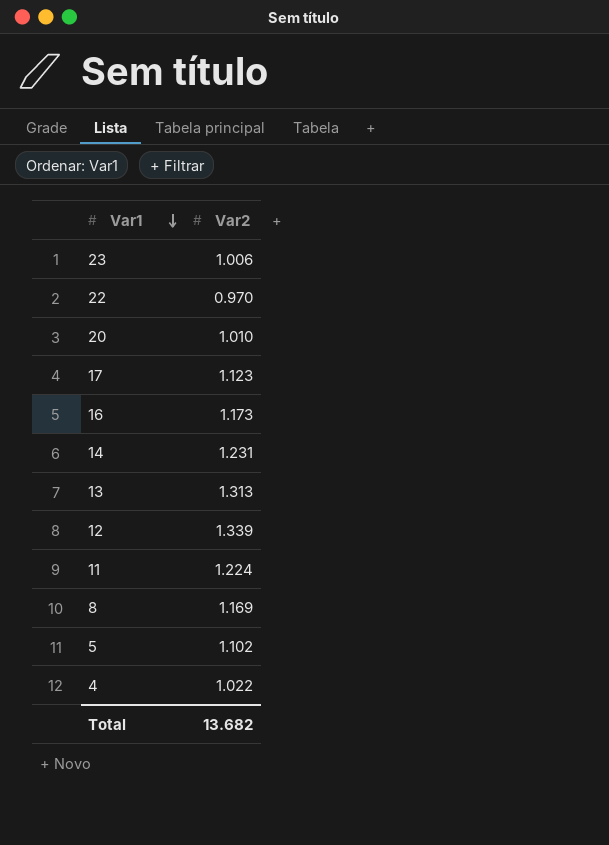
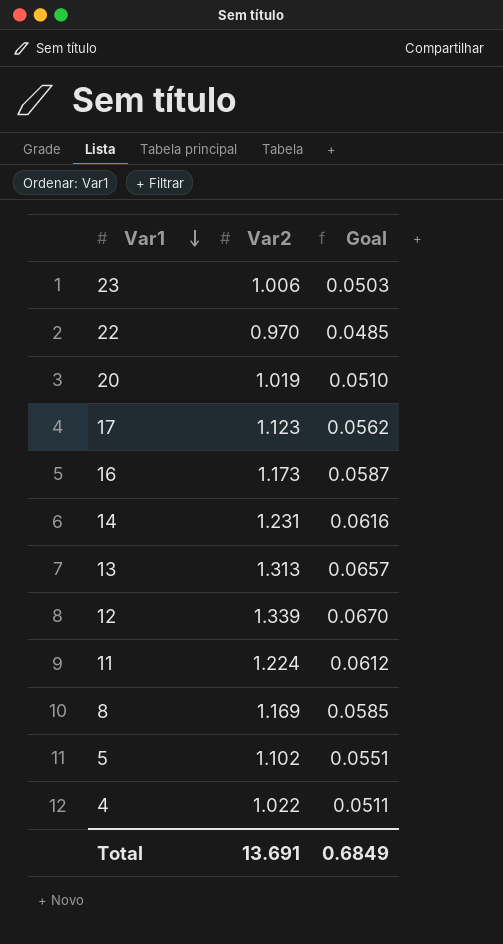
column Goal | formula: none -> [Var2] * 0.05
20 | Var2: 1.010 -> 1.019
Total | Var2: 13.682 -> 13.691

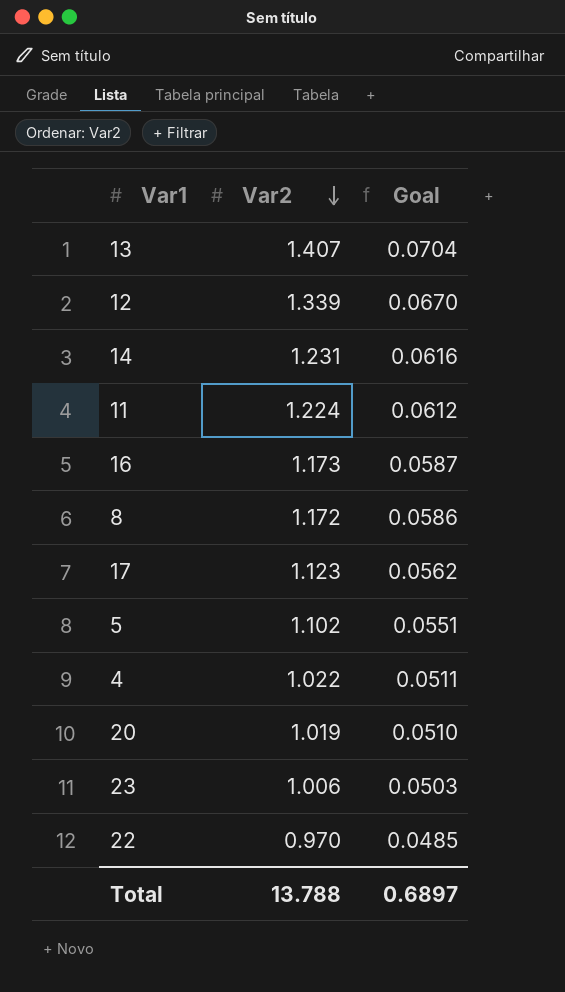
row order: Var1 descending -> Var2 descending
13 | Var2: 1.313 -> 1.407
13 | Goal: 0.0657 -> 0.0704
8 | Var2: 1.169 -> 1.172
8 | Goal: 0.0585 -> 0.0586
Total | Var2: 13.691 -> 13.788
Total | Goal: 0.6849 -> 0.6897

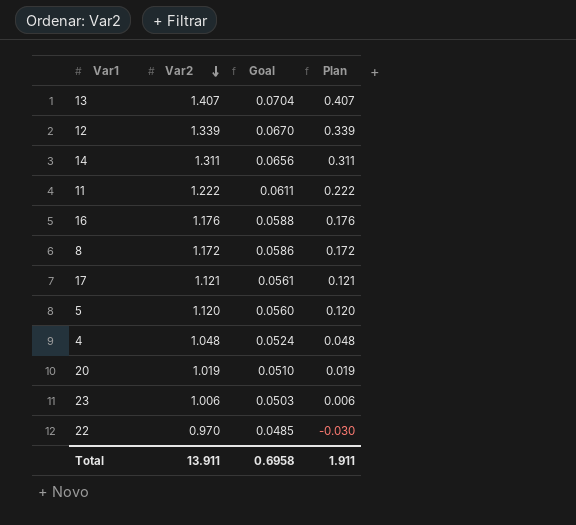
column Plan | formula: none -> [Var2] - 1
14 | Var2: 1.231 -> 1.311
14 | Goal: 0.0616 -> 0.0656
11 | Var2: 1.224 -> 1.222
11 | Goal: 0.0612 -> 0.0611
16 | Var2: 1.173 -> 1.176
16 | Goal: 0.0587 -> 0.0588
17 | Var2: 1.123 -> 1.121
17 | Goal: 0.0562 -> 0.0561
5 | Var2: 1.102 -> 1.120
5 | Goal: 0.0551 -> 0.0560
4 | Var2: 1.022 -> 1.048
4 | Goal: 0.0511 -> 0.0524
Total | Var2: 13.788 -> 13.911
Total | Goal: 0.6897 -> 0.6958

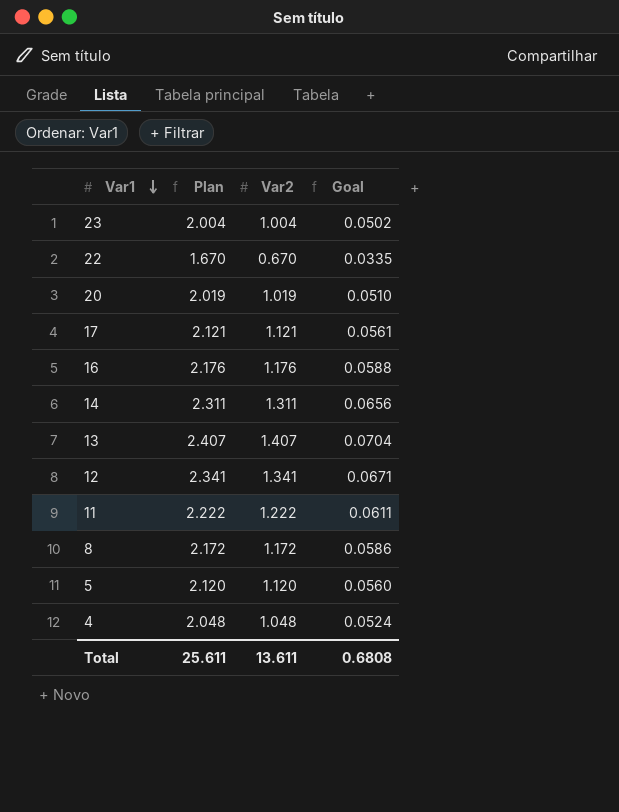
row order: Var2 descending -> Var1 descending
column Plan | formula: [Var2] - 1 -> [Var2] + 1
column Plan | position: 4 -> 2
23 | Var2: 1.006 -> 1.004
23 | Goal: 0.0503 -> 0.0502
22 | Var2: 0.970 -> 0.670
22 | Goal: 0.0485 -> 0.0335
12 | Var2: 1.339 -> 1.341
12 | Goal: 0.0670 -> 0.0671
Total | Plan: 1.911 -> 25.611
Total | Var2: 13.911 -> 13.611
Total | Goal: 0.6958 -> 0.6808

